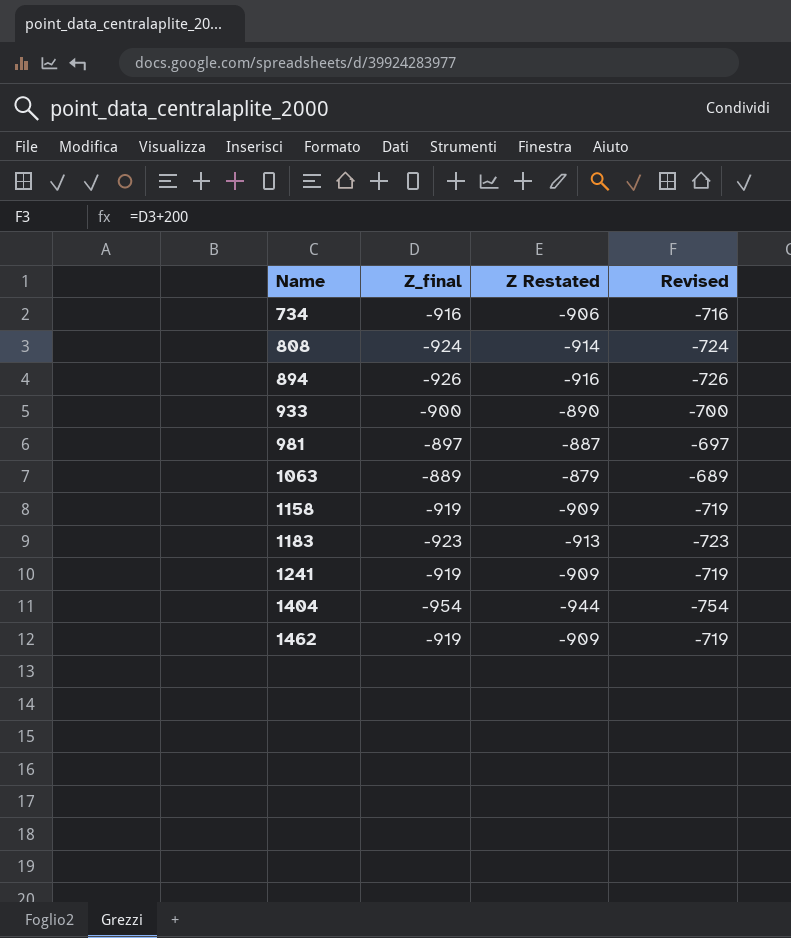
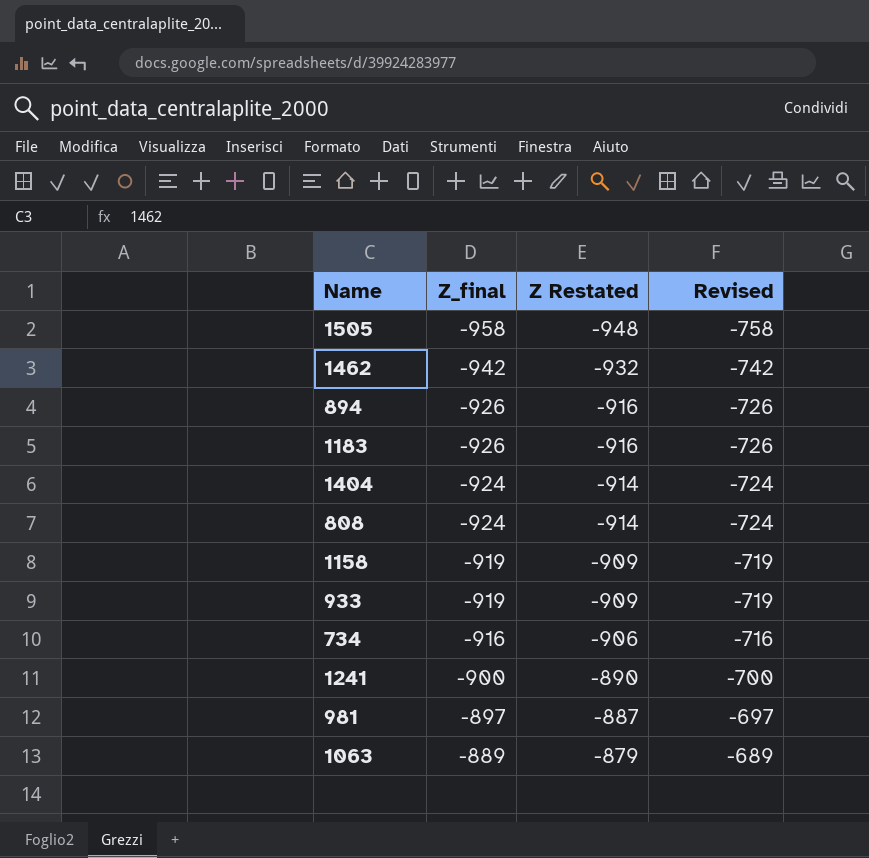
row order: Name ascending -> Z_final ascending
row 1505: none -> -958 | -948 | -758
1462 | Z_final: -919 -> -942
1462 | Z Restated: -909 -> -932
1462 | Revised: -719 -> -742
1183 | Z_final: -923 -> -926
1183 | Z Restated: -913 -> -916
1183 | Revised: -723 -> -726
1404 | Z_final: -954 -> -924
1404 | Z Restated: -944 -> -914
1404 | Revised: -754 -> -724
933 | Z_final: -900 -> -919
933 | Z Restated: -890 -> -909
933 | Revised: -700 -> -719
1241 | Z_final: -919 -> -900
1241 | Z Restated: -909 -> -890
1241 | Revised: -719 -> -700

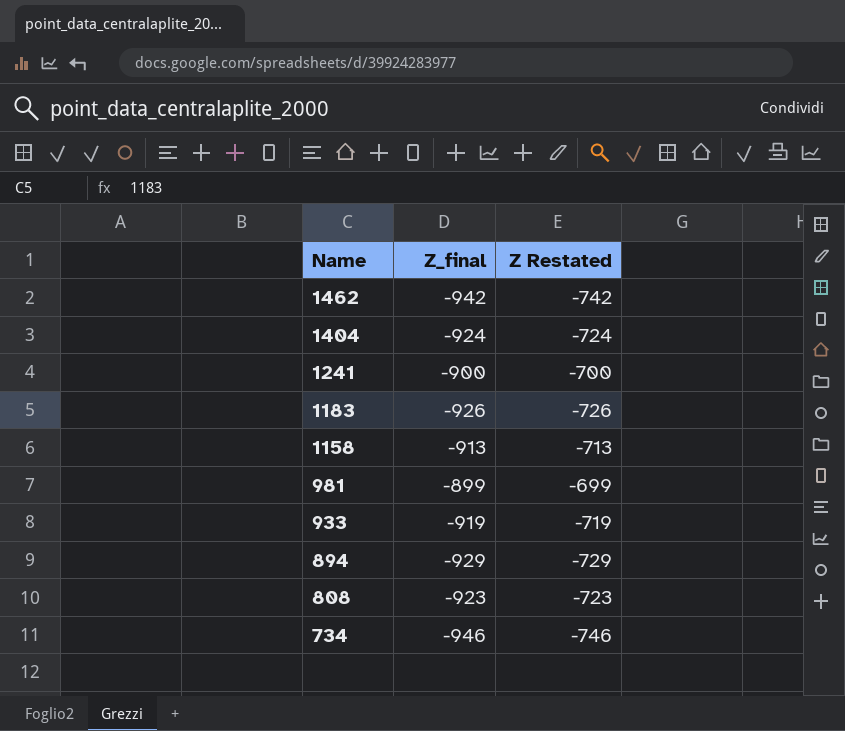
row order: Z_final ascending -> Name descending
column Revised | formula: [Z_final] + 200 -> none
column Z Restated | formula: [Z_final] + 10 -> [Z_final] + 200
row 1505: -958 | -948 | -758 -> none
row 1063: -889 | -879 | -689 -> none
1158 | Z_final: -919 -> -913
981 | Z_final: -897 -> -899
894 | Z_final: -926 -> -929
808 | Z_final: -924 -> -923
734 | Z_final: -916 -> -946

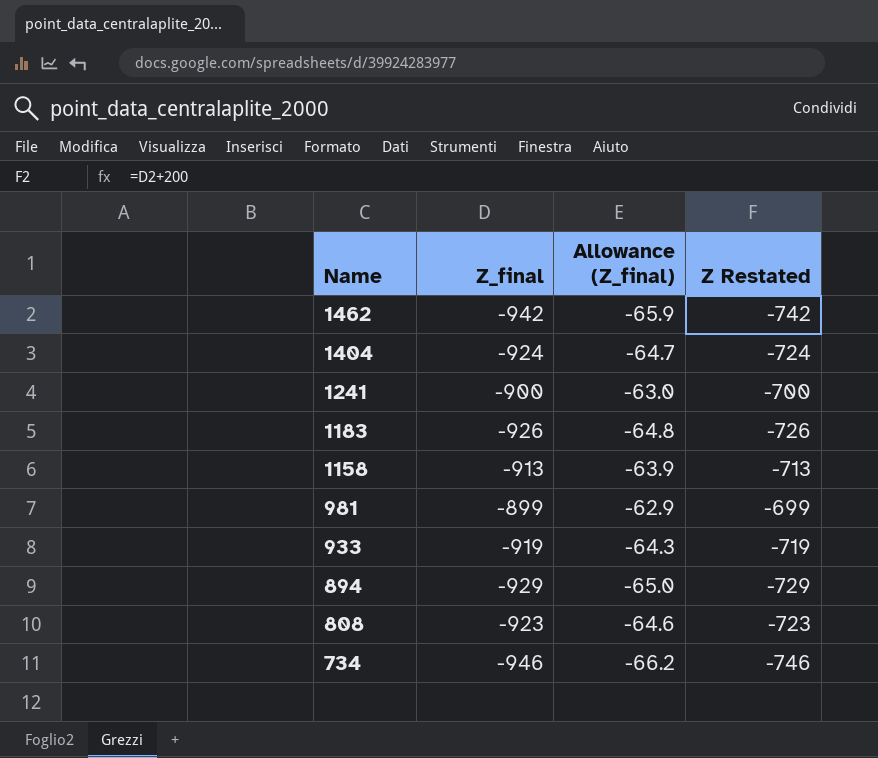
column Allowance (Z_final) | formula: none -> [Z_final] * 0.07

